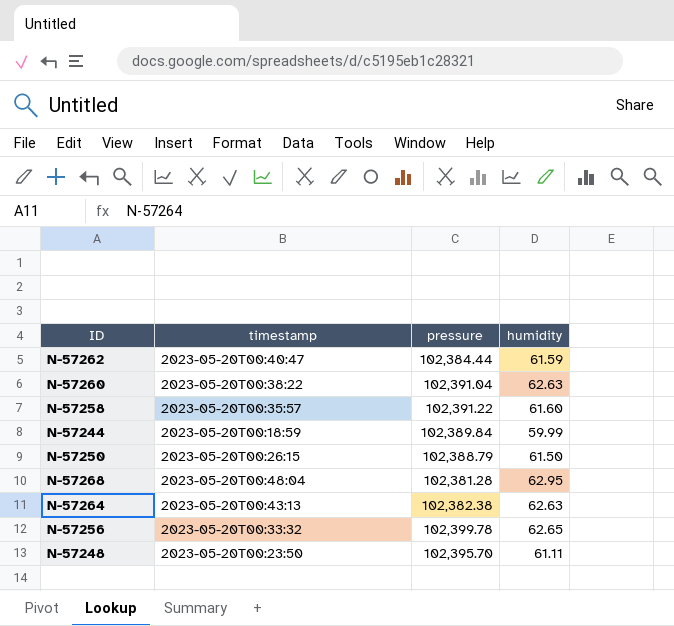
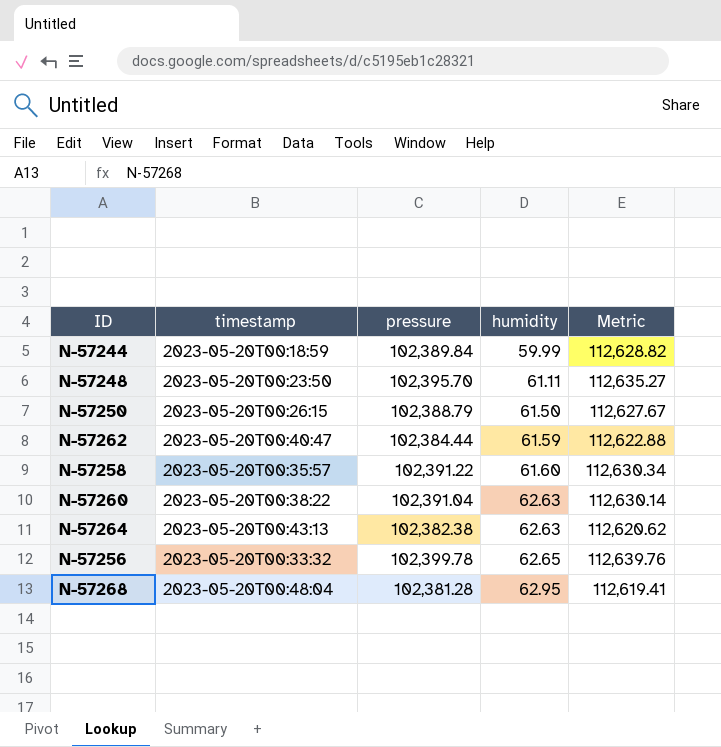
row order: none -> humidity ascending
column Metric | formula: none -> [pressure] * 1.1

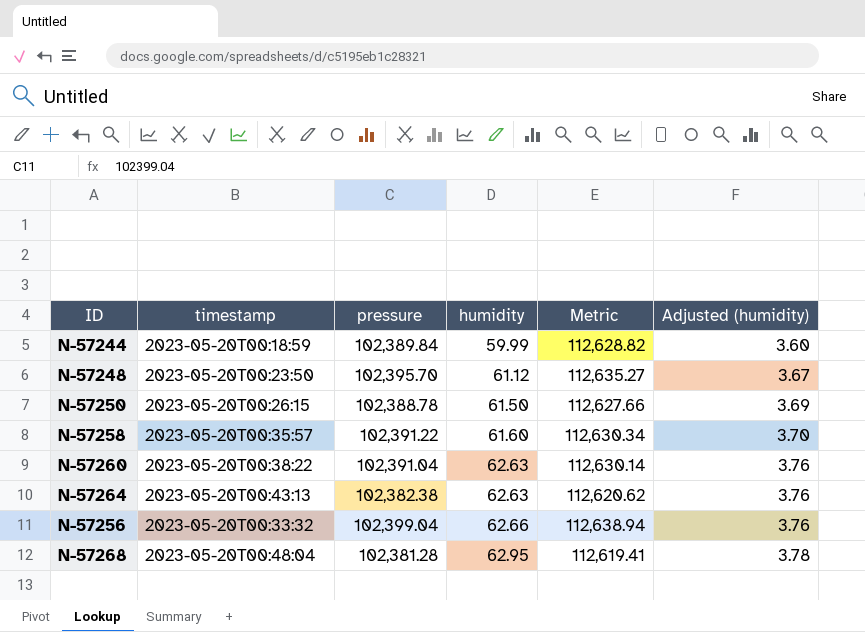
column Adjusted (humidity) | formula: none -> [humidity] * 0.06
row N-57262: 2023-05-20T00:40:47 | 102,384.44 | 61.59 | 112,622.88 -> none
N-57248 | humidity: 61.11 -> 61.12
N-57250 | pressure: 102,388.79 -> 102,388.78
N-57250 | Metric: 112,627.67 -> 112,627.66
N-57256 | pressure: 102,399.78 -> 102,399.04
N-57256 | humidity: 62.65 -> 62.66
N-57256 | Metric: 112,639.76 -> 112,638.94

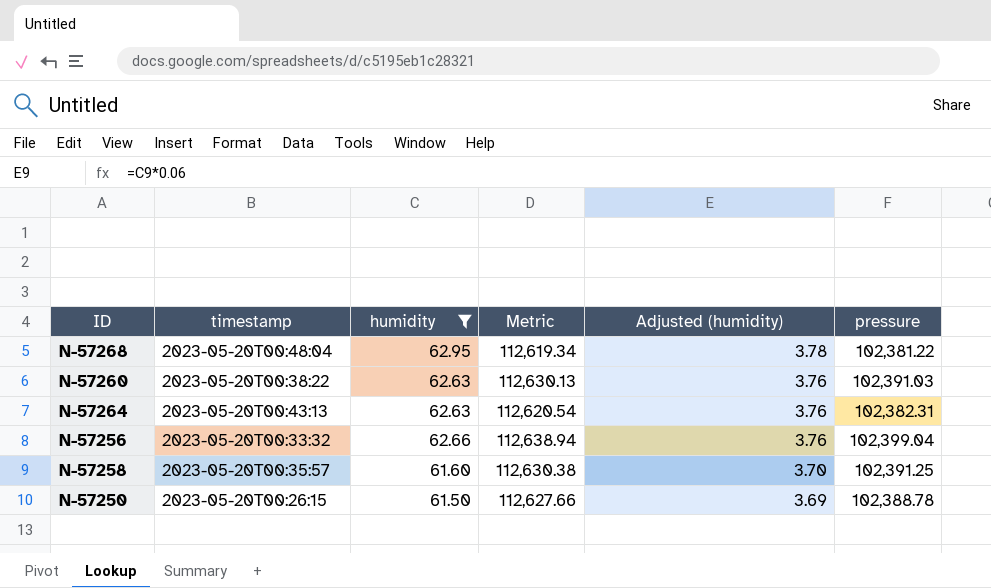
filter: none -> humidity >= 61.50
row order: humidity ascending -> Adjusted (humidity) descending
column pressure | position: 3 -> 6
N-57268 | Metric: 112,619.41 -> 112,619.34
N-57268 | pressure: 102,381.28 -> 102,381.22
N-57260 | Metric: 112,630.14 -> 112,630.13
N-57260 | pressure: 102,391.04 -> 102,391.03
N-57264 | Metric: 112,620.62 -> 112,620.54
N-57264 | pressure: 102,382.38 -> 102,382.31
N-57258 | Metric: 112,630.34 -> 112,630.38
N-57258 | pressure: 102,391.22 -> 102,391.25

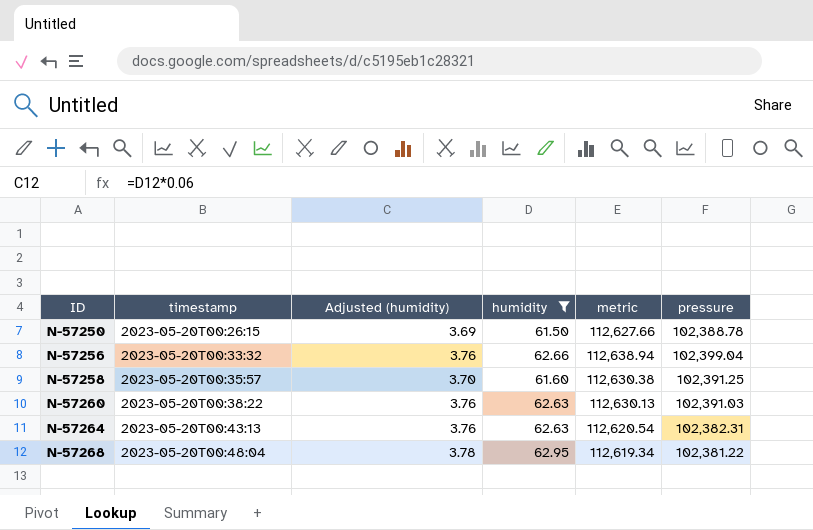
row order: Adjusted (humidity) descending -> ID ascending
column Adjusted (humidity) | position: 5 -> 3
column name: Metric -> metric

